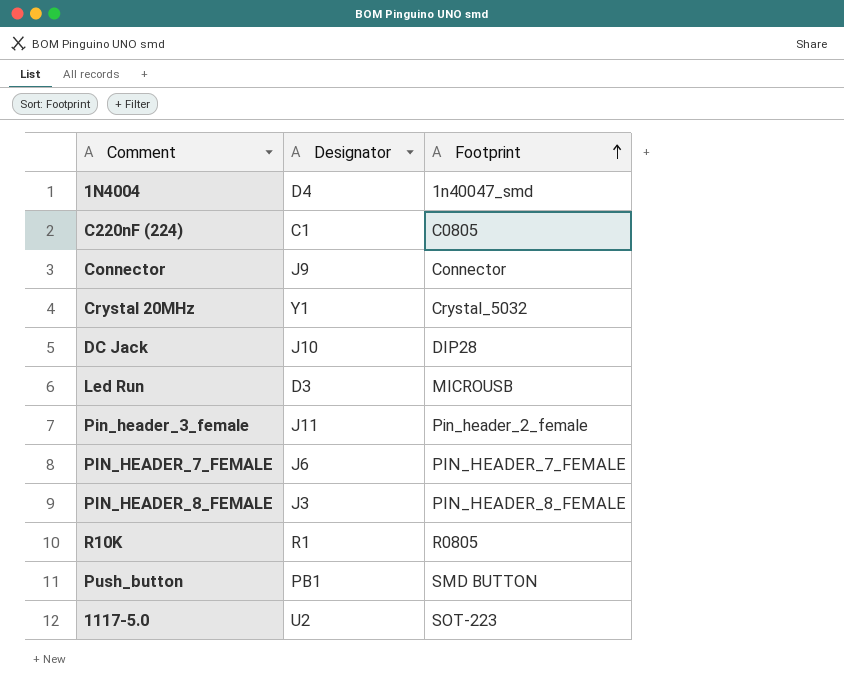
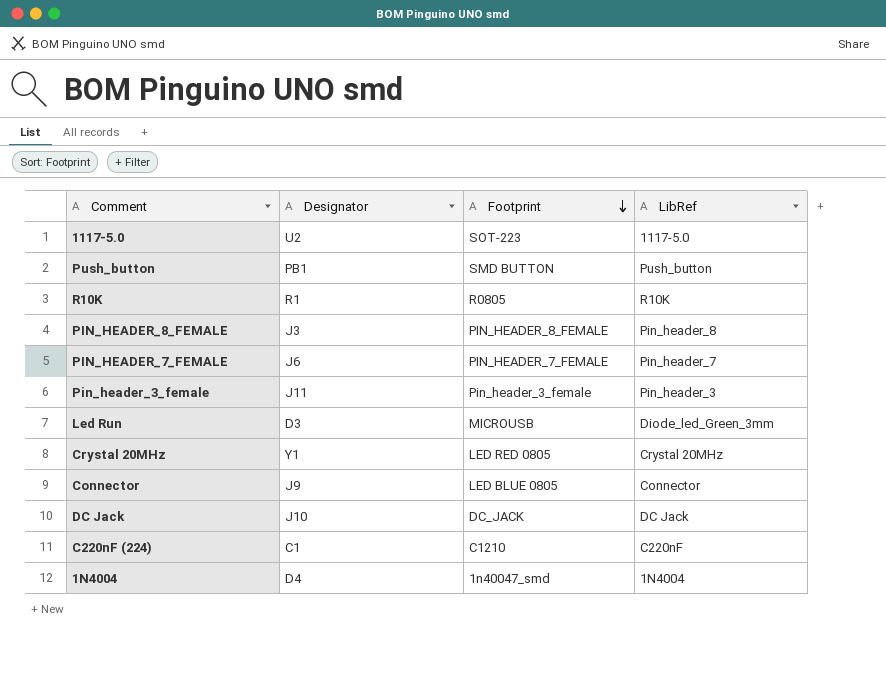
row order: Footprint ascending -> Footprint descending
column LibRef | position: none -> 4
Pin_header_3_female | Footprint: Pin_header_2_female -> Pin_header_3_female
Crystal 20MHz | Footprint: Crystal_5032 -> LED RED 0805
Connector | Footprint: Connector -> LED BLUE 0805
DC Jack | Footprint: DIP28 -> DC_JACK
C220nF (224) | Footprint: C0805 -> C1210

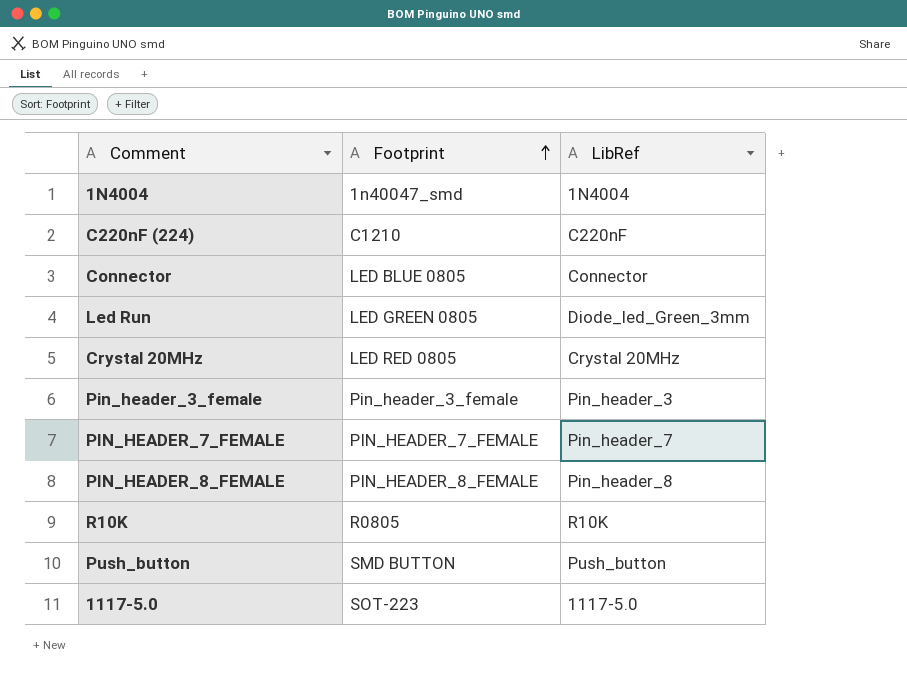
row order: Footprint descending -> Footprint ascending
column Designator | position: 2 -> none
row DC Jack: J10 | DC_JACK | DC Jack -> none
Led Run | Footprint: MICROUSB -> LED GREEN 0805

